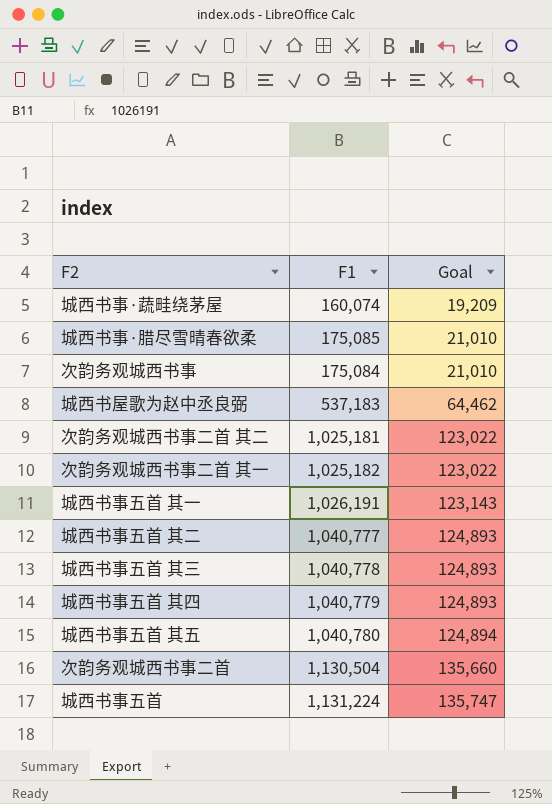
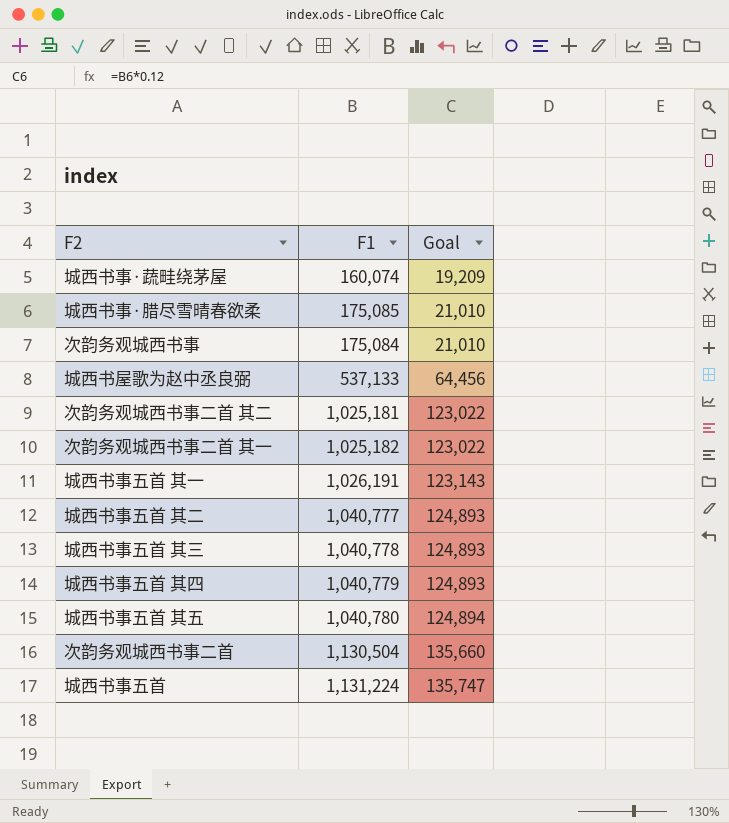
城西书屋歌为赵中丞良弼 | F1: 537,183 -> 537,133
城西书屋歌为赵中丞良弼 | Goal: 64,462 -> 64,456

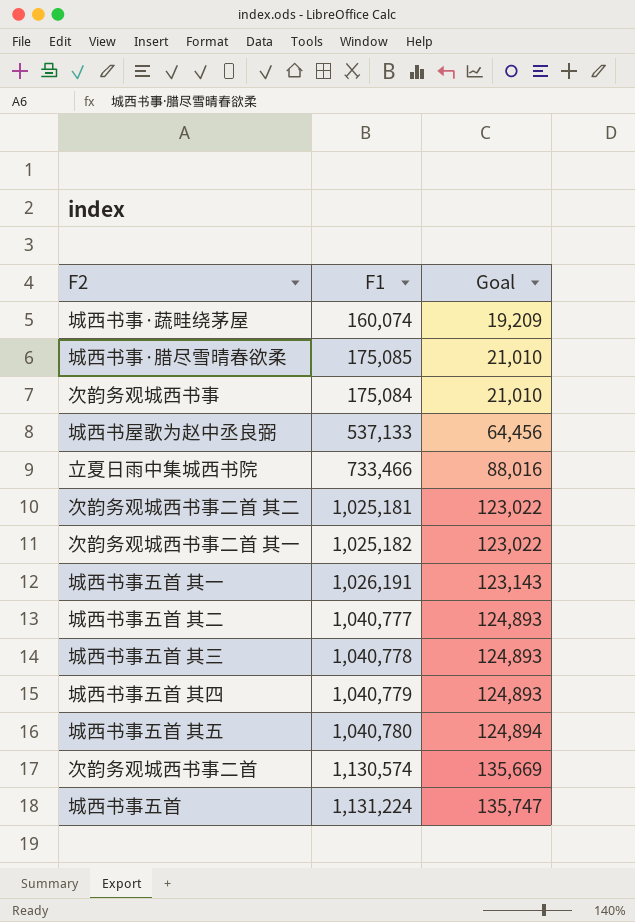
row 立夏日雨中集城西书院: none -> 733,466 | 88,016
次韵务观城西书事二首 | F1: 1,130,504 -> 1,130,574
次韵务观城西书事二首 | Goal: 135,660 -> 135,669

